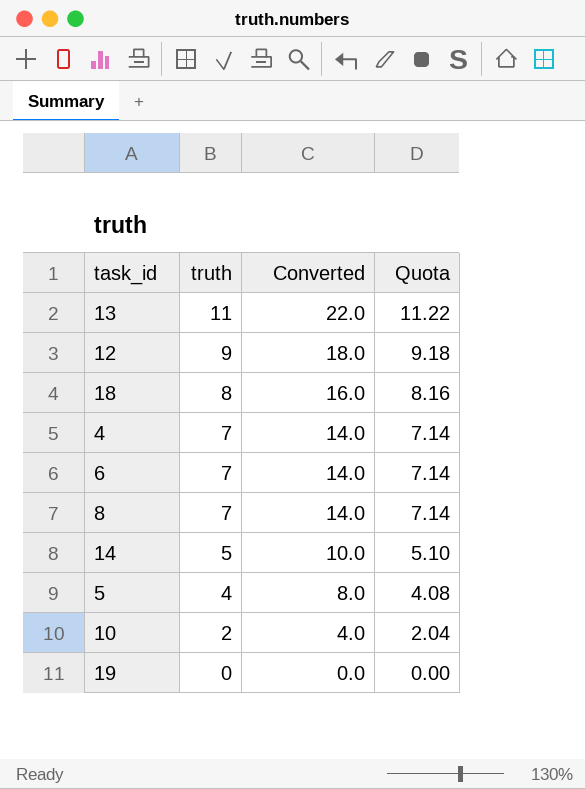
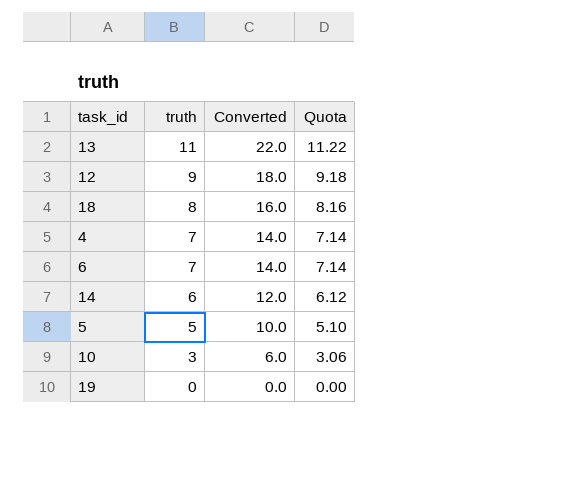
row 8: 7 | 14.0 | 7.14 -> none
14 | truth: 5 -> 6
14 | Converted: 10.0 -> 12.0
14 | Quota: 5.10 -> 6.12
5 | truth: 4 -> 5
5 | Converted: 8.0 -> 10.0
5 | Quota: 4.08 -> 5.10
10 | truth: 2 -> 3
10 | Converted: 4.0 -> 6.0
10 | Quota: 2.04 -> 3.06

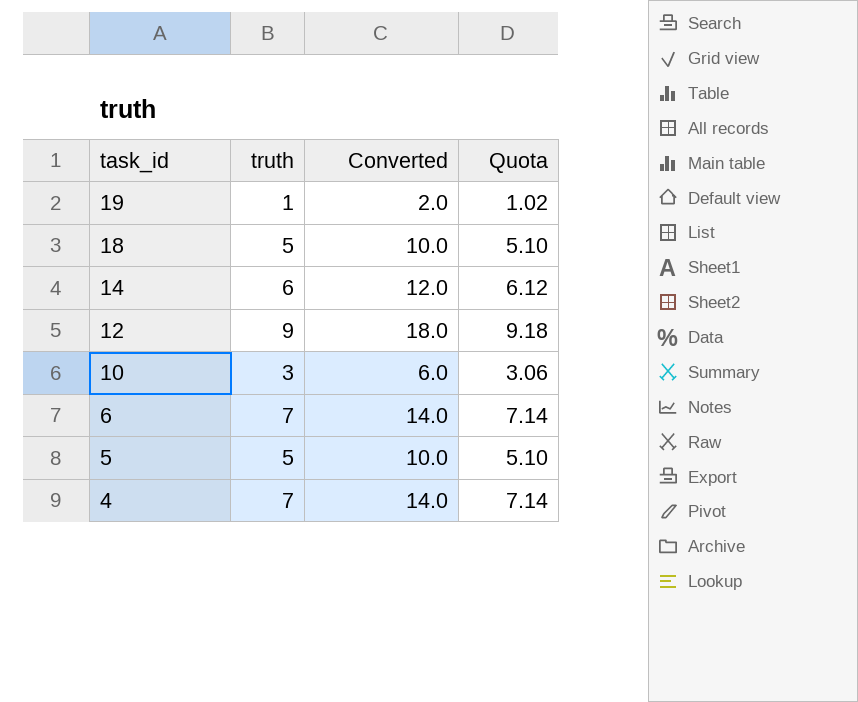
row order: truth descending -> task_id descending
row 13: 11 | 22.0 | 11.22 -> none
19 | truth: 0 -> 1
19 | Converted: 0.0 -> 2.0
19 | Quota: 0.00 -> 1.02
18 | truth: 8 -> 5
18 | Converted: 16.0 -> 10.0
18 | Quota: 8.16 -> 5.10

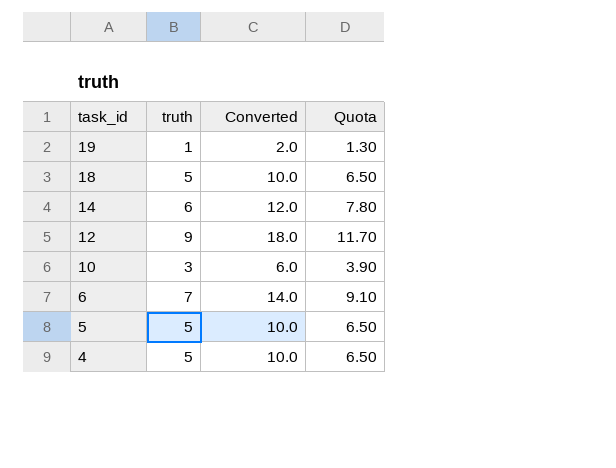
column Quota | formula: [truth] * 1.02 -> [truth] * 1.3
4 | truth: 7 -> 5
4 | Converted: 14.0 -> 10.0

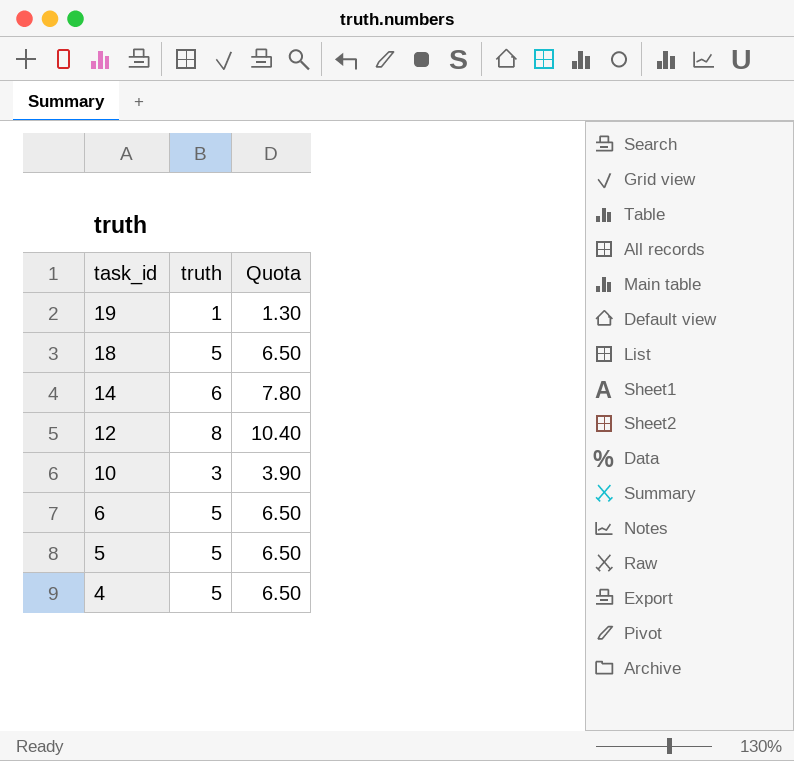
column Converted | formula: [truth] * 2 -> none
12 | truth: 9 -> 8
12 | Quota: 11.70 -> 10.40
6 | truth: 7 -> 5
6 | Quota: 9.10 -> 6.50

